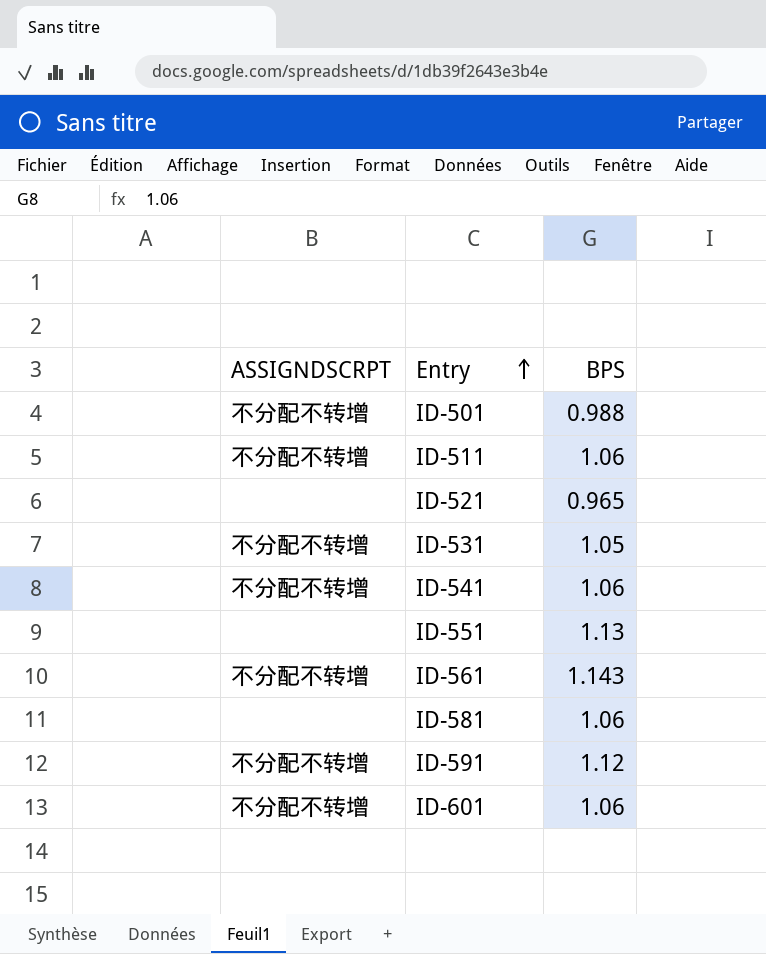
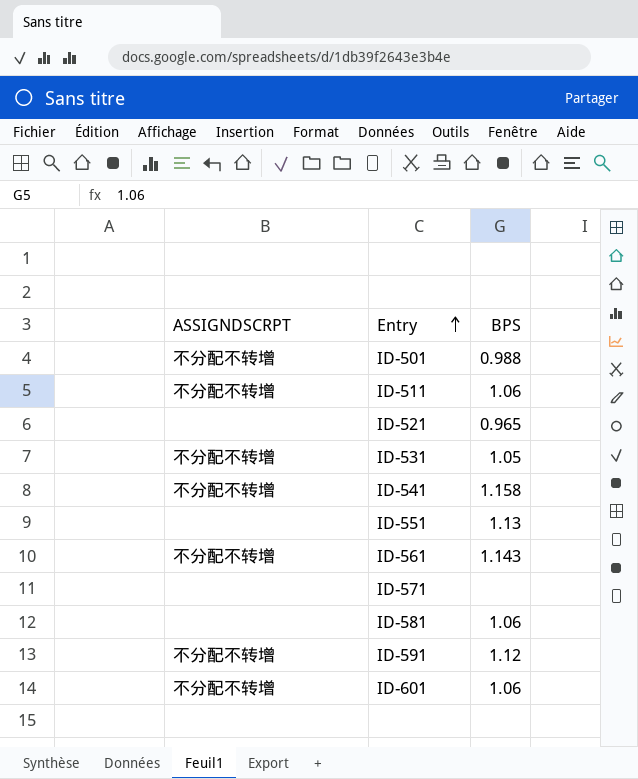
ID-541 | BPS: 1.06 -> 1.158
row ID-571: none -> none | none

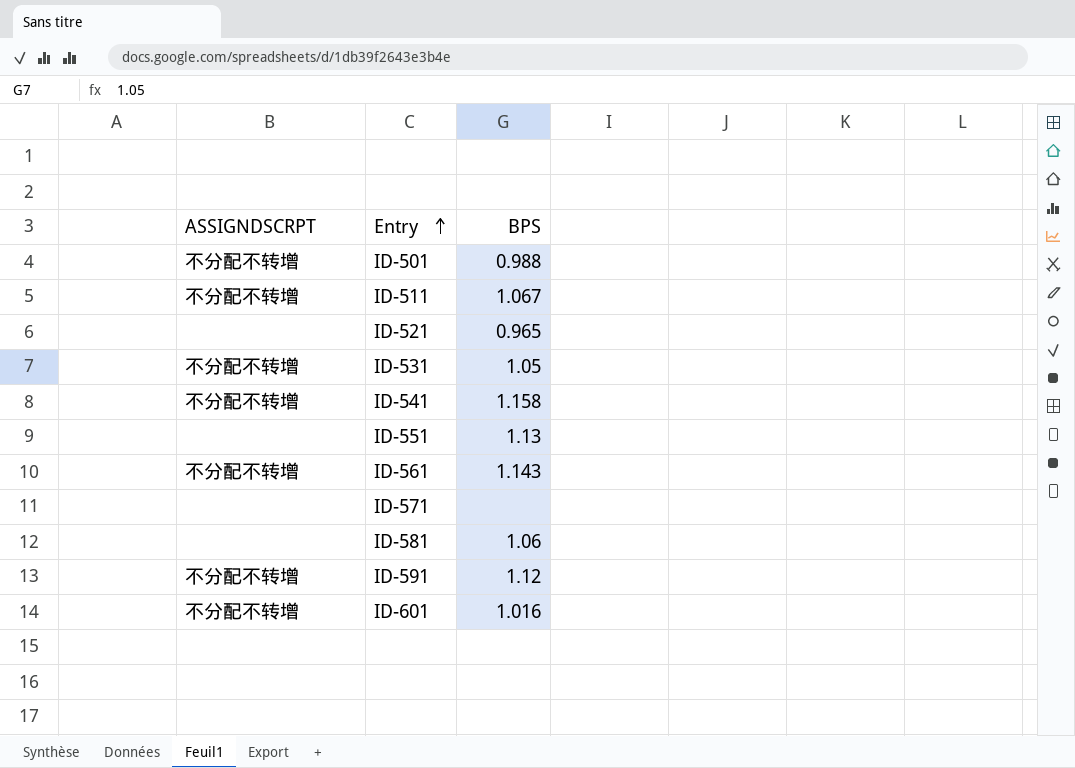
ID-511 | BPS: 1.06 -> 1.067
ID-601 | BPS: 1.06 -> 1.016

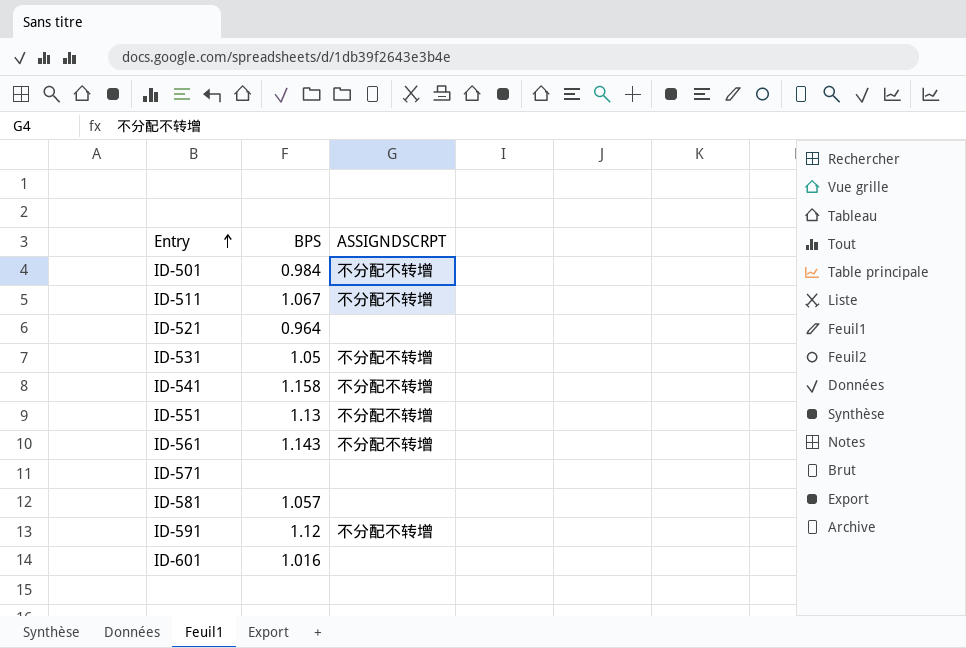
column ASSIGNDSCRPT | position: 1 -> 3
ID-501 | BPS: 0.988 -> 0.984
ID-521 | BPS: 0.965 -> 0.964
ID-551 | ASSIGNDSCRPT: none -> 不分配不转增
ID-581 | BPS: 1.06 -> 1.057
ID-601 | ASSIGNDSCRPT: 不分配不转增 -> none

